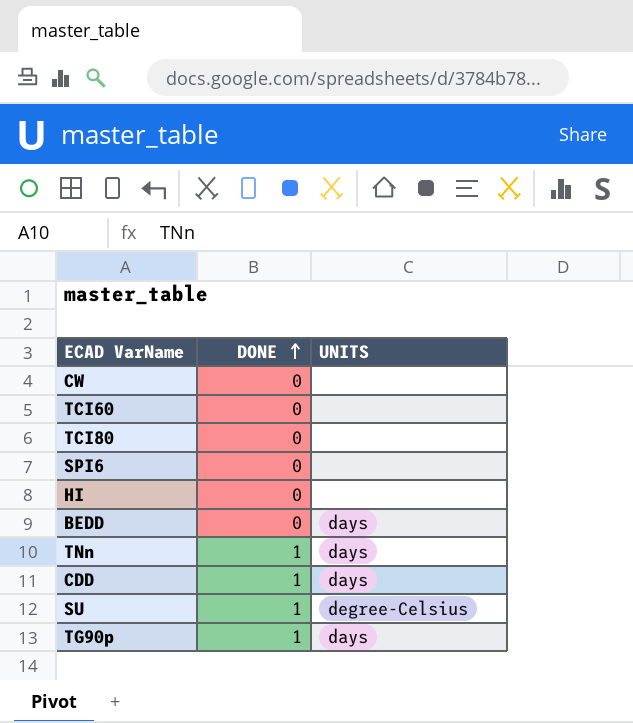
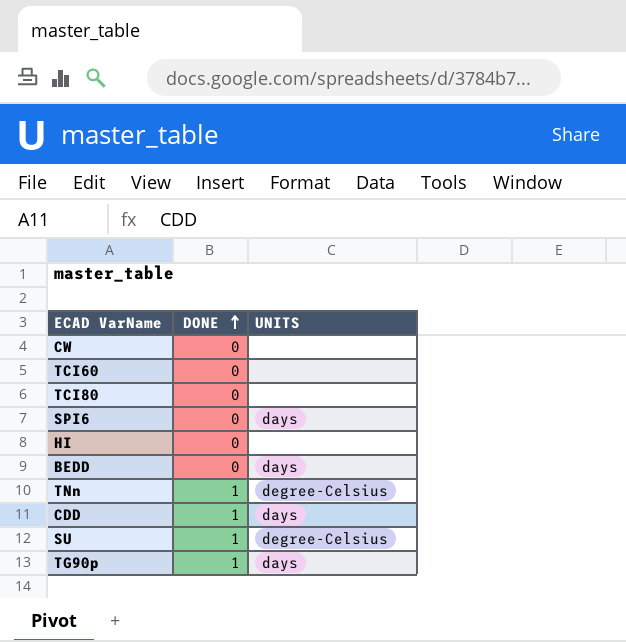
SPI6 | UNITS: none -> days
TNn | UNITS: days -> degree-Celsius

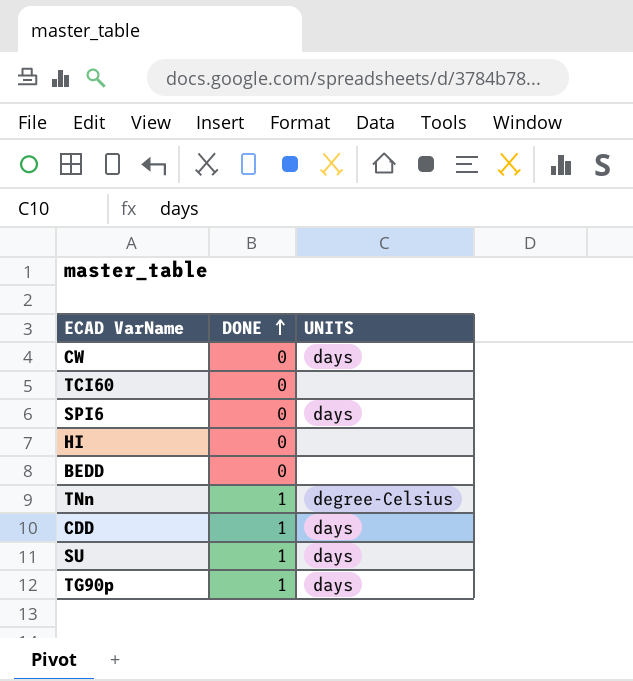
row TCI80: 0 | none -> none
CW | UNITS: none -> days
BEDD | UNITS: days -> none
SU | UNITS: degree-Celsius -> days

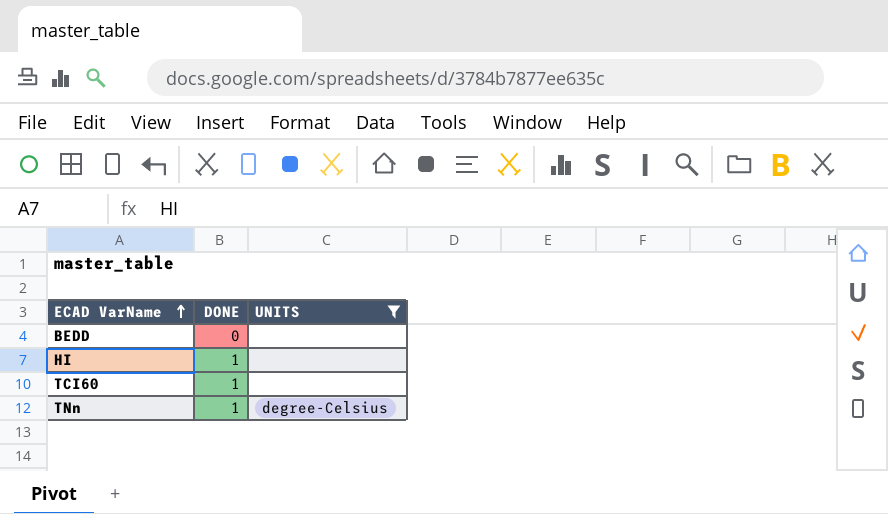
filter: none -> UNITS != days
row order: DONE ascending -> ECAD VarName ascending
HI | DONE: 0 -> 1
TCI60 | DONE: 0 -> 1

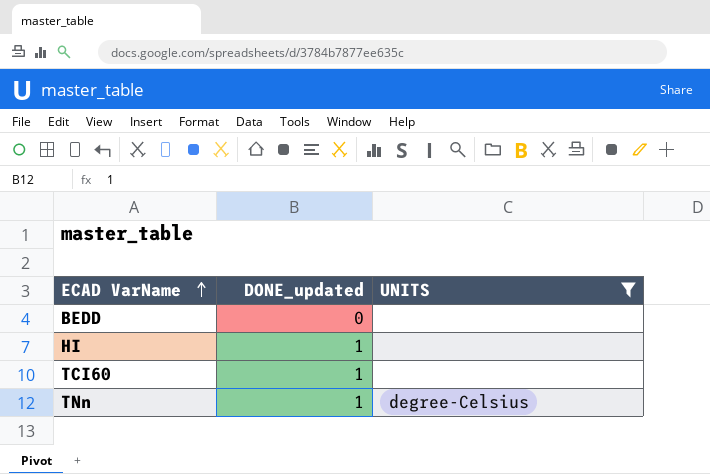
column name: DONE -> DONE_updated

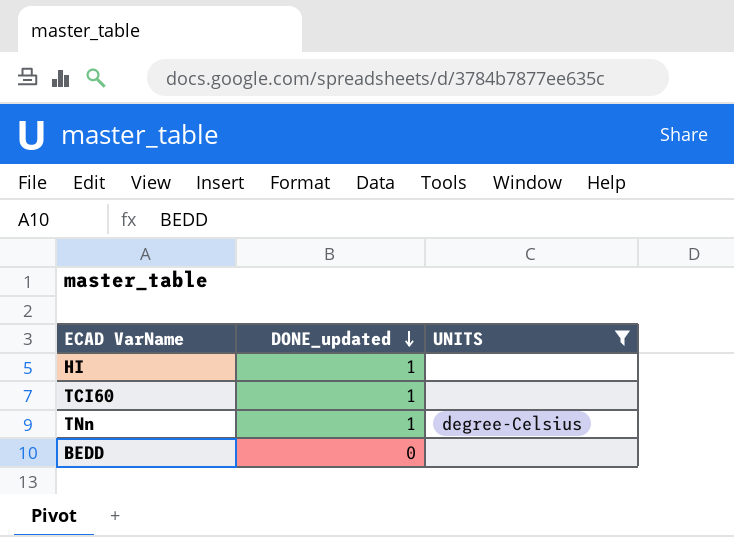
row order: ECAD VarName ascending -> DONE_updated descending

